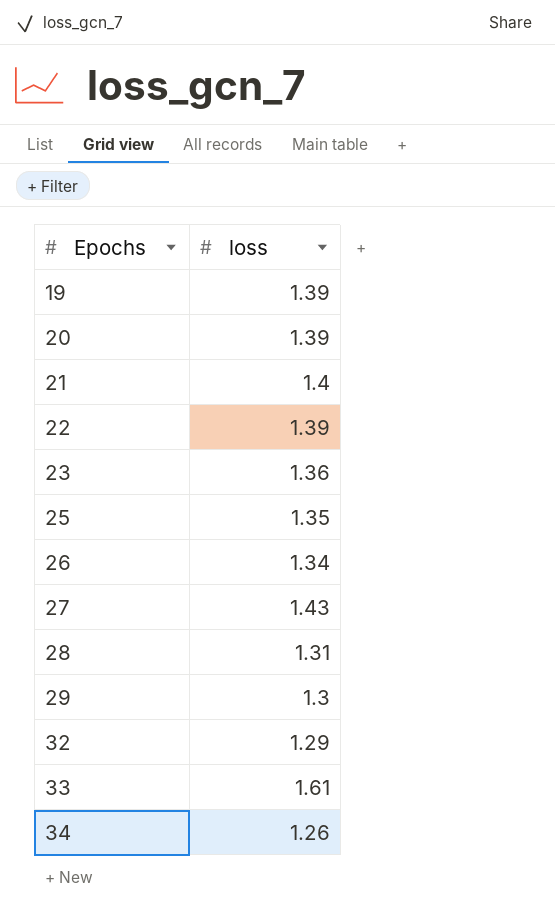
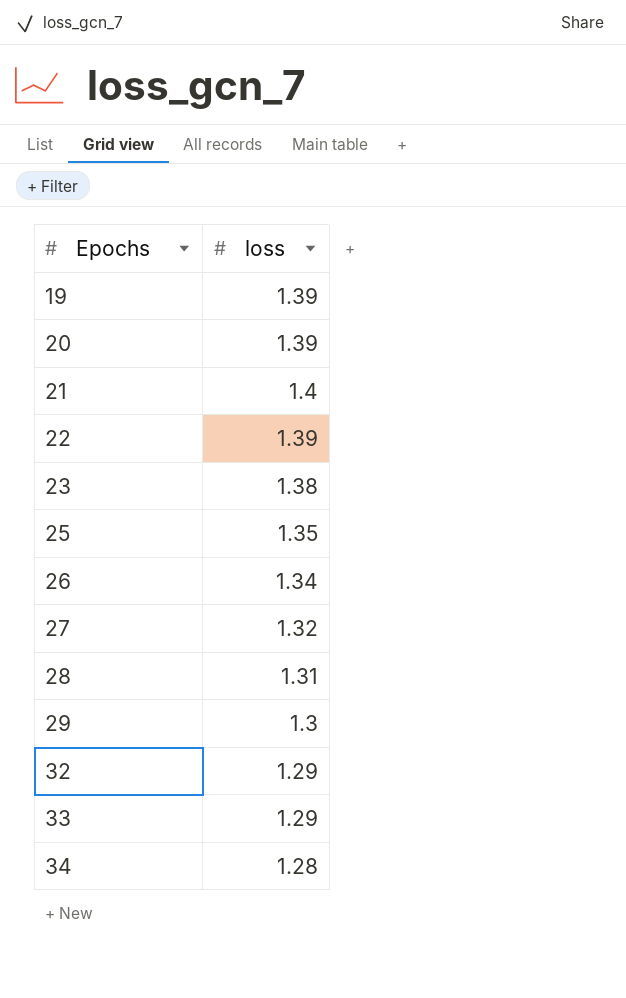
23 | loss: 1.36 -> 1.38
27 | loss: 1.43 -> 1.32
33 | loss: 1.61 -> 1.29
34 | loss: 1.26 -> 1.28

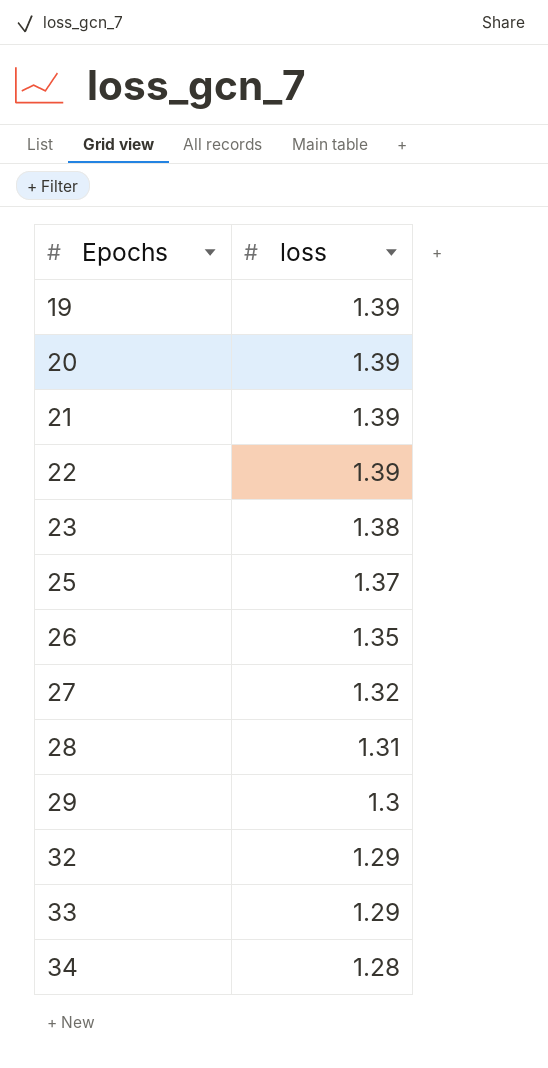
21 | loss: 1.4 -> 1.39
25 | loss: 1.35 -> 1.37
26 | loss: 1.34 -> 1.35

